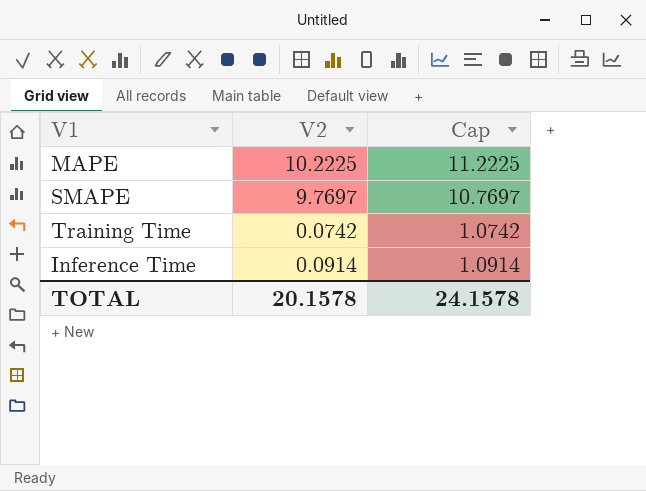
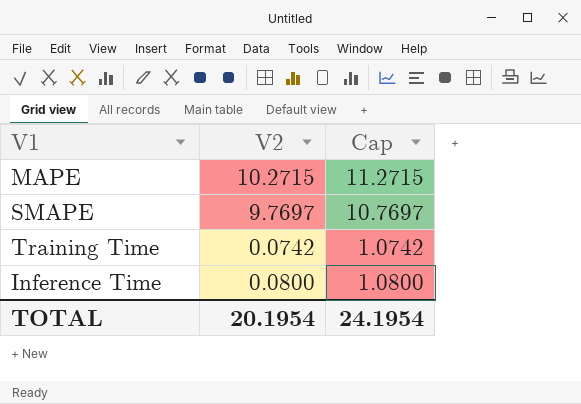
MAPE | V2: 10.2225 -> 10.2715
MAPE | Cap: 11.2225 -> 11.2715
Inference Time | V2: 0.0914 -> 0.0800
Inference Time | Cap: 1.0914 -> 1.0800
TOTAL | V2: 20.1578 -> 20.1954
TOTAL | Cap: 24.1578 -> 24.1954

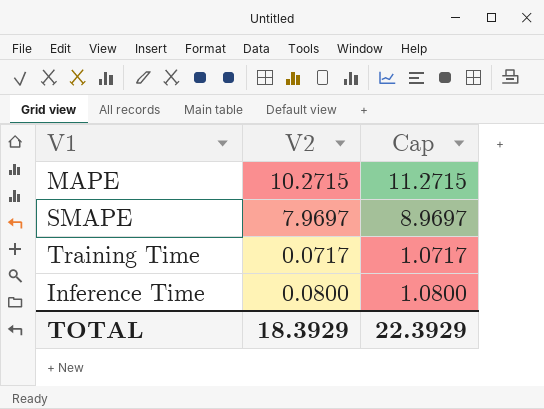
SMAPE | V2: 9.7697 -> 7.9697
SMAPE | Cap: 10.7697 -> 8.9697
Training Time | V2: 0.0742 -> 0.0717
Training Time | Cap: 1.0742 -> 1.0717
TOTAL | V2: 20.1954 -> 18.3929
TOTAL | Cap: 24.1954 -> 22.3929

